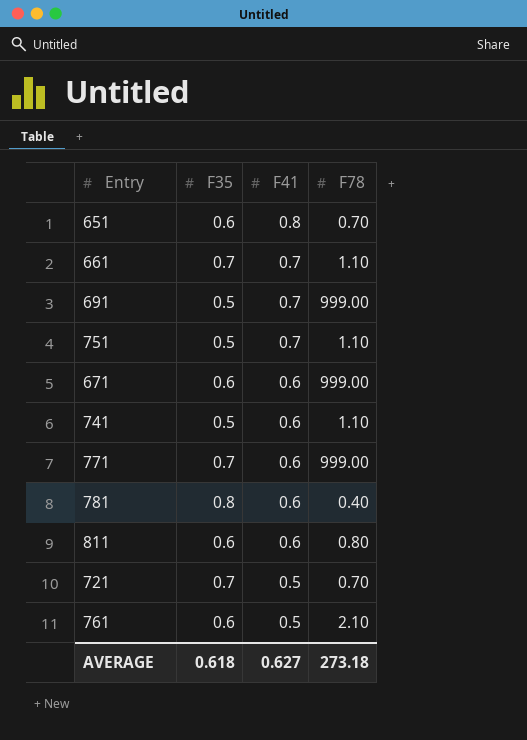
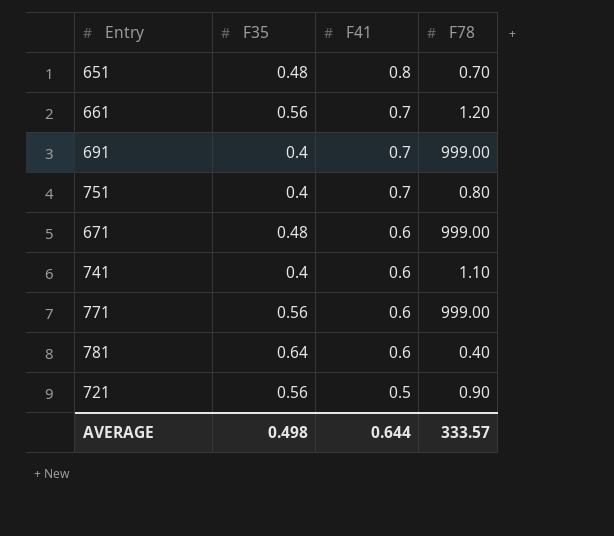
row 811: 0.6 | 0.6 | 0.80 -> none
row 761: 0.6 | 0.5 | 2.10 -> none
651 | F35: 0.6 -> 0.48
661 | F35: 0.7 -> 0.56
661 | F78: 1.10 -> 1.20
691 | F35: 0.5 -> 0.4
751 | F35: 0.5 -> 0.4
751 | F78: 1.10 -> 0.80
671 | F35: 0.6 -> 0.48
741 | F35: 0.5 -> 0.4
771 | F35: 0.7 -> 0.56
781 | F35: 0.8 -> 0.64
721 | F35: 0.7 -> 0.56
721 | F78: 0.70 -> 0.90
AVERAGE | F35: 0.618 -> 0.498
AVERAGE | F41: 0.627 -> 0.644
AVERAGE | F78: 273.18 -> 333.57

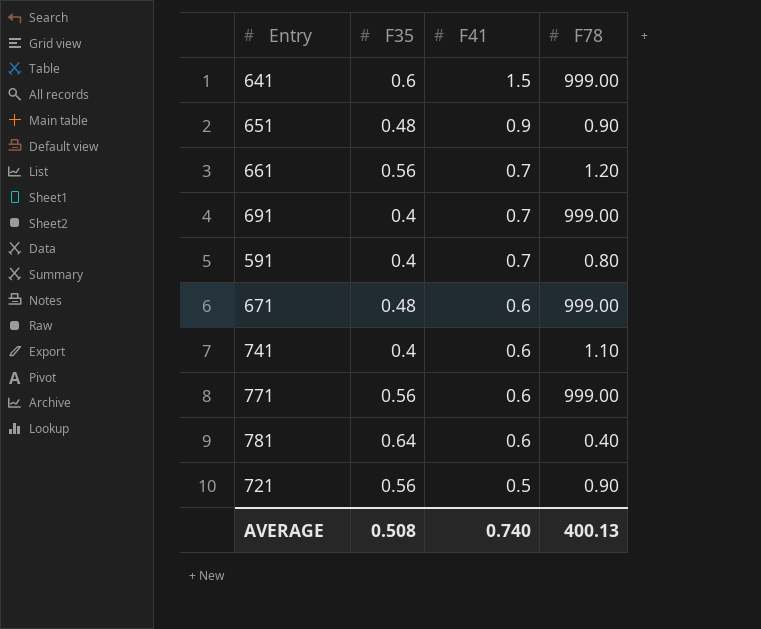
row 751: 0.4 | 0.7 | 0.80 -> none
row 641: none -> 0.6 | 1.5 | 999.00
651 | F41: 0.8 -> 0.9
651 | F78: 0.70 -> 0.90
row 591: none -> 0.4 | 0.7 | 0.80
AVERAGE | F35: 0.498 -> 0.508
AVERAGE | F41: 0.644 -> 0.740
AVERAGE | F78: 333.57 -> 400.13

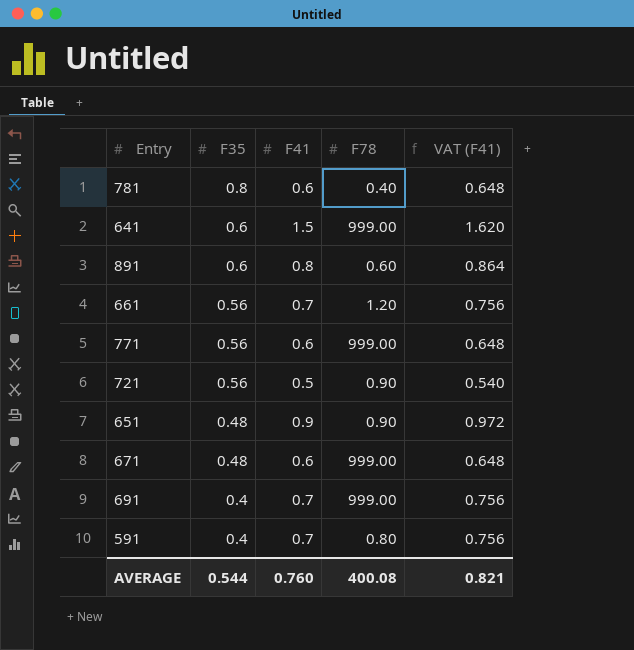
row order: F41 descending -> F35 descending
column VAT (F41) | formula: none -> [F41] * 1.08
row 741: 0.4 | 0.6 | 1.10 -> none
781 | F35: 0.64 -> 0.8
row 891: none -> 0.6 | 0.8 | 0.60 | 0.864
AVERAGE | F35: 0.508 -> 0.544
AVERAGE | F41: 0.740 -> 0.760
AVERAGE | F78: 400.13 -> 400.08

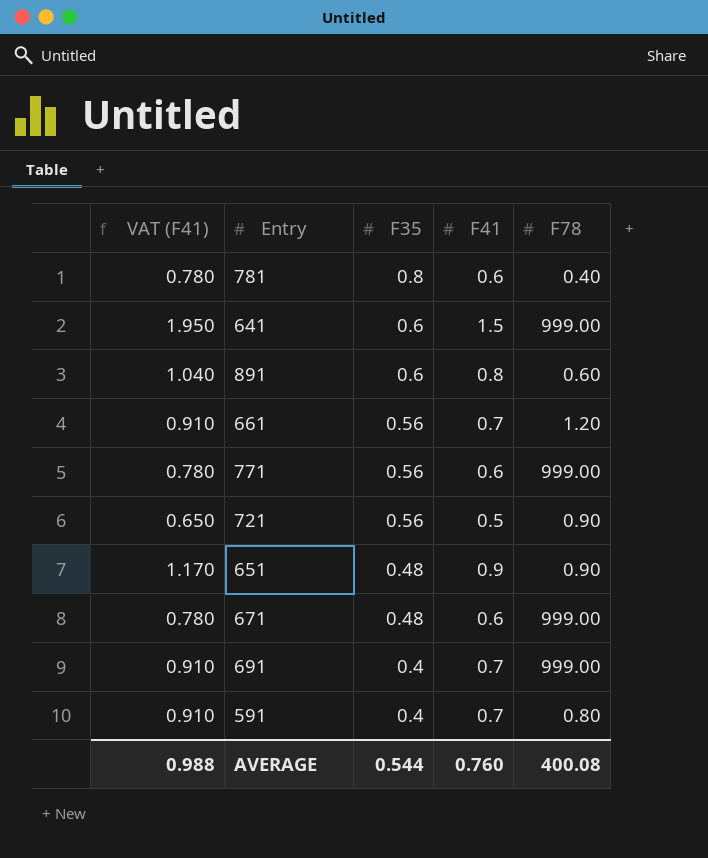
column VAT (F41) | formula: [F41] * 1.08 -> [F41] * 1.3
column VAT (F41) | position: 5 -> 1
AVERAGE | VAT (F41): 0.821 -> 0.988

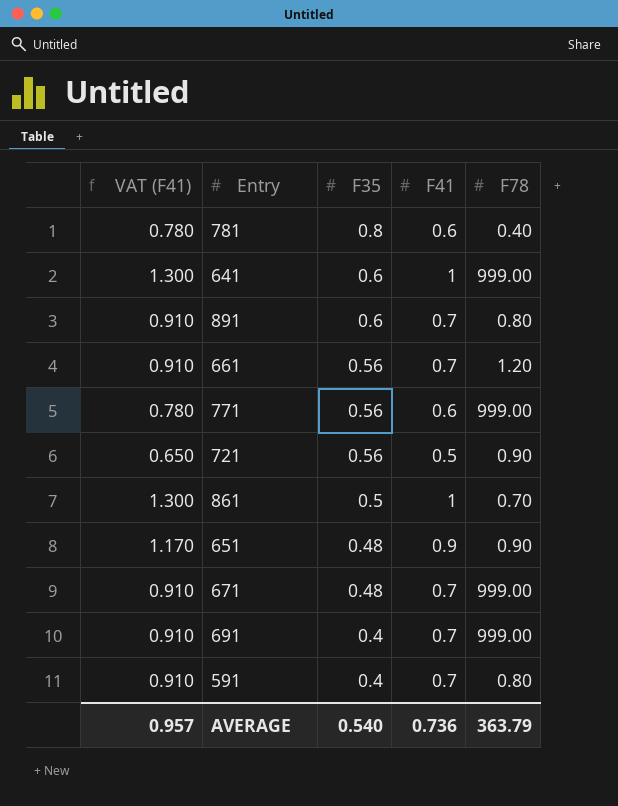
641 | VAT (F41): 1.950 -> 1.300
641 | F41: 1.5 -> 1
891 | VAT (F41): 1.040 -> 0.910
891 | F41: 0.8 -> 0.7
891 | F78: 0.60 -> 0.80
row 861: none -> 1.300 | 0.5 | 1 | 0.70
671 | VAT (F41): 0.780 -> 0.910
671 | F41: 0.6 -> 0.7
AVERAGE | VAT (F41): 0.988 -> 0.957
AVERAGE | F35: 0.544 -> 0.540
AVERAGE | F41: 0.760 -> 0.736
AVERAGE | F78: 400.08 -> 363.79

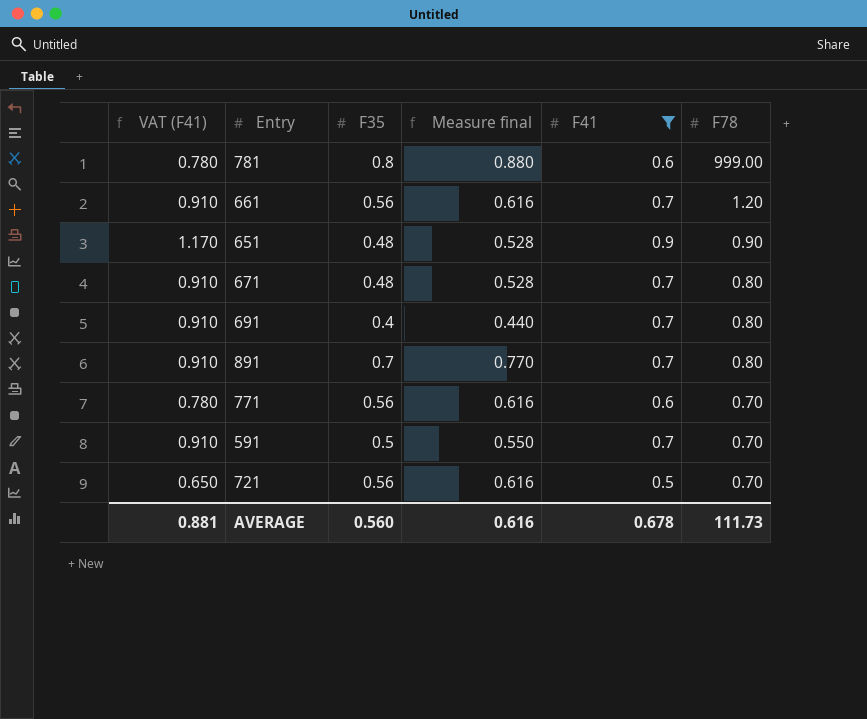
filter: none -> F41 != 1
row order: F35 descending -> F78 descending
column Measure final | formula: none -> [F35] * 1.1
781 | F78: 0.40 -> 999.00
671 | F78: 999.00 -> 0.80
691 | F78: 999.00 -> 0.80
891 | F35: 0.6 -> 0.7
771 | F78: 999.00 -> 0.70
591 | F35: 0.4 -> 0.5
591 | F78: 0.80 -> 0.70
721 | F78: 0.90 -> 0.70
AVERAGE | VAT (F41): 0.957 -> 0.881
AVERAGE | F35: 0.540 -> 0.560
AVERAGE | F41: 0.736 -> 0.678
AVERAGE | F78: 363.79 -> 111.73

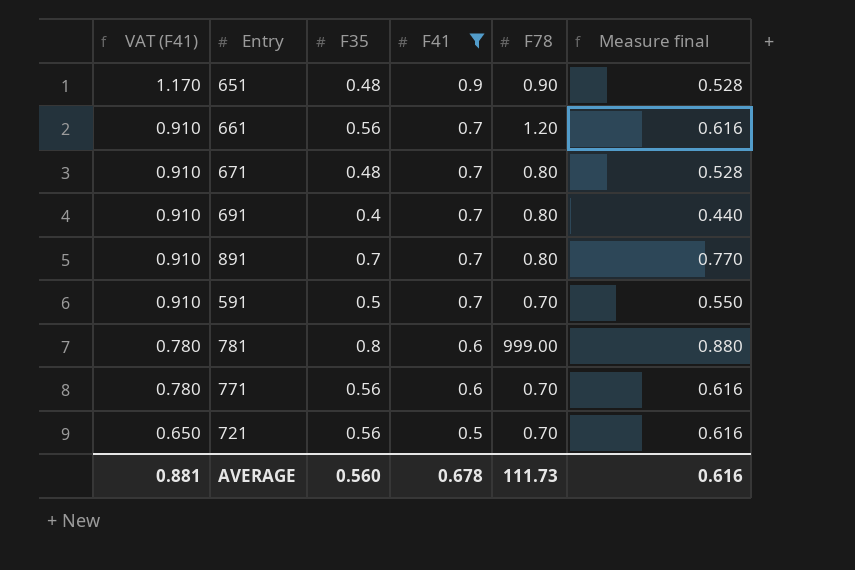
row order: F78 descending -> VAT (F41) descending
column Measure final | position: 4 -> 6

